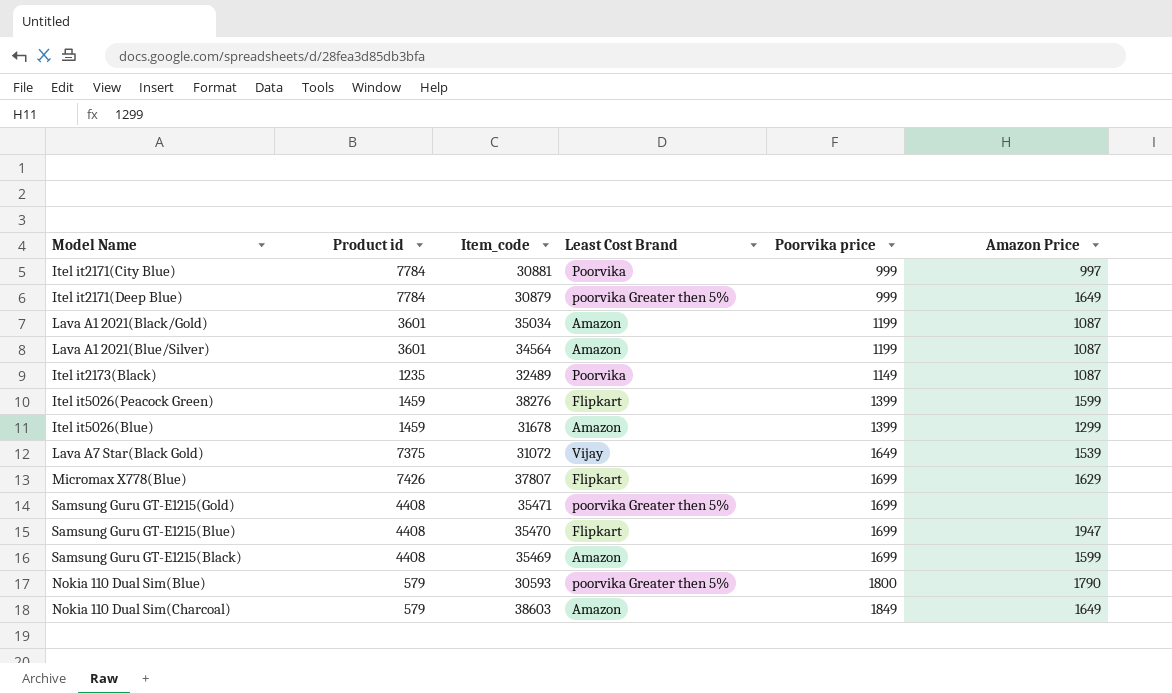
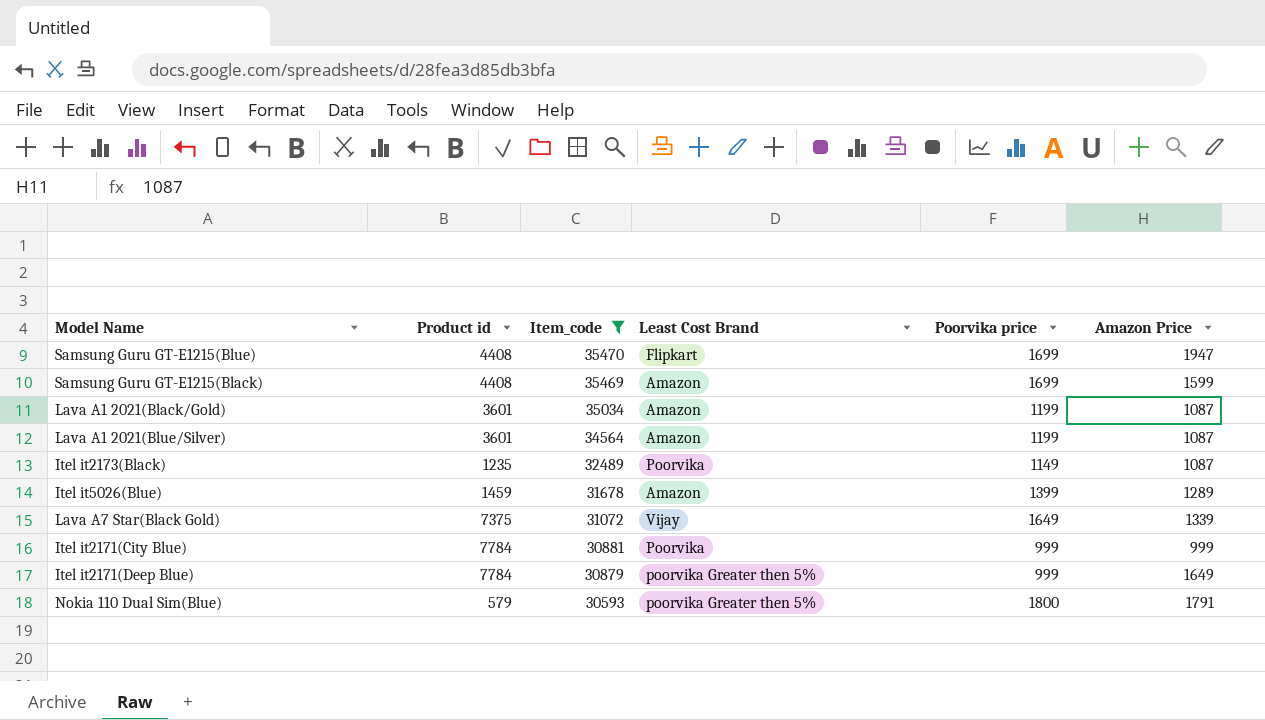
filter: none -> Item_code <= 35470
row order: none -> Item_code descending
Itel it5026(Blue) | Amazon Price: 1299 -> 1289
Lava A7 Star(Black Gold) | Amazon Price: 1539 -> 1339
Itel it2171(City Blue) | Amazon Price: 997 -> 999
Nokia 110 Dual Sim(Blue) | Amazon Price: 1790 -> 1791

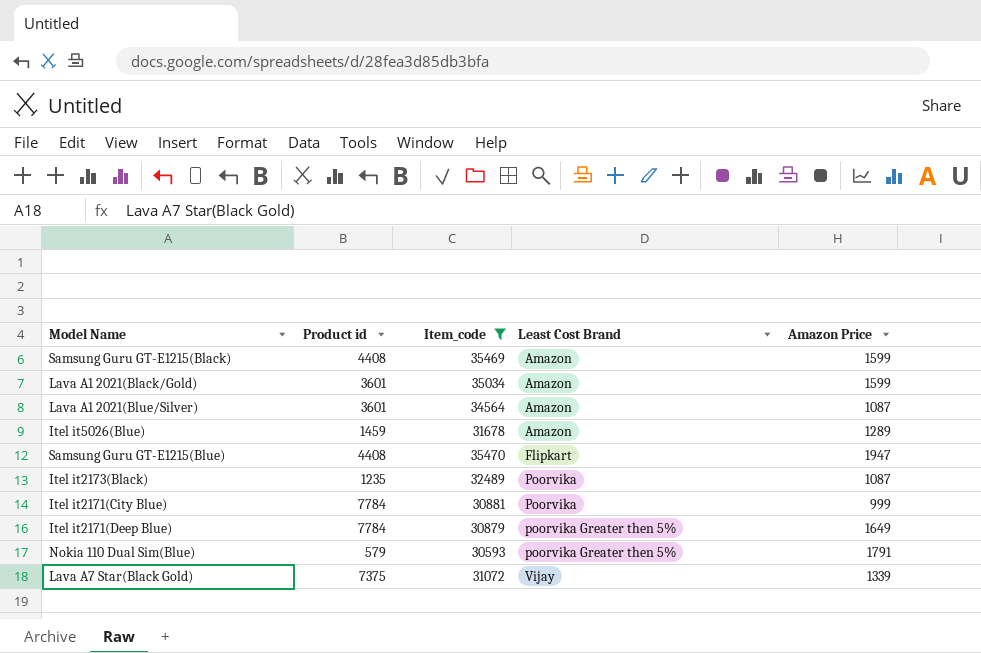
row order: Item_code descending -> Least Cost Brand ascending
column Poorvika price | position: 5 -> none
Lava A1 2021(Black/Gold) | Amazon Price: 1087 -> 1599

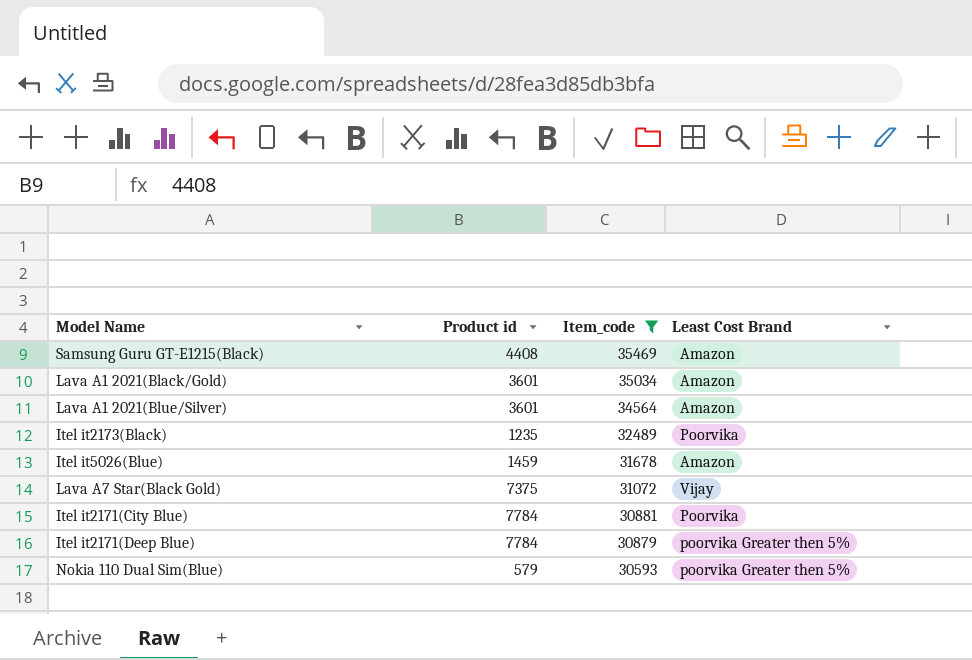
row order: Least Cost Brand ascending -> Item_code descending
column Amazon Price | position: 5 -> none
row Samsung Guru GT-E1215(Blue): 4408 | 35470 | Flipkart | 1947 -> none

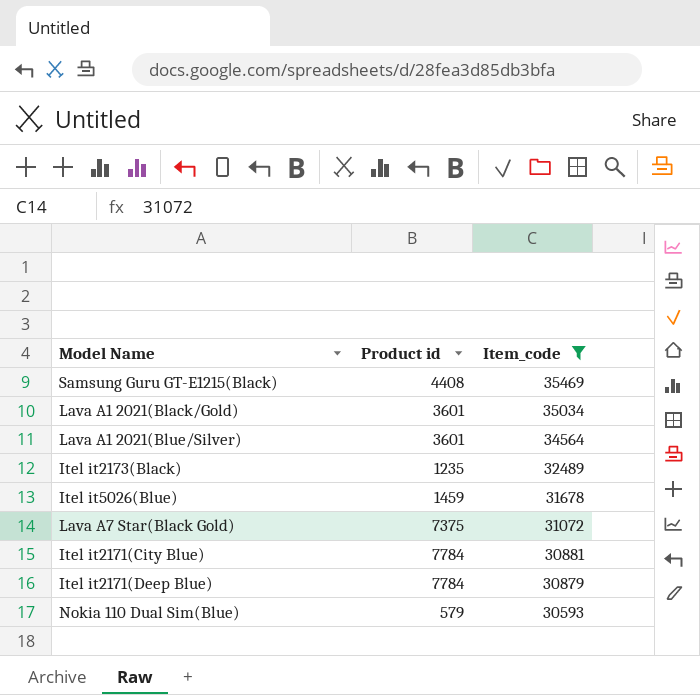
column Least Cost Brand | position: 4 -> none

